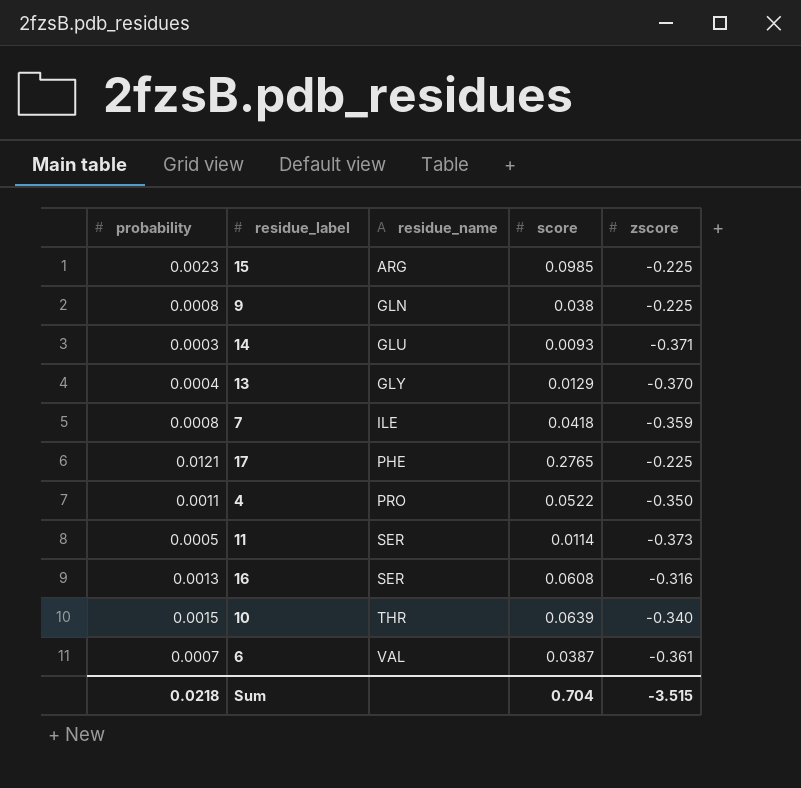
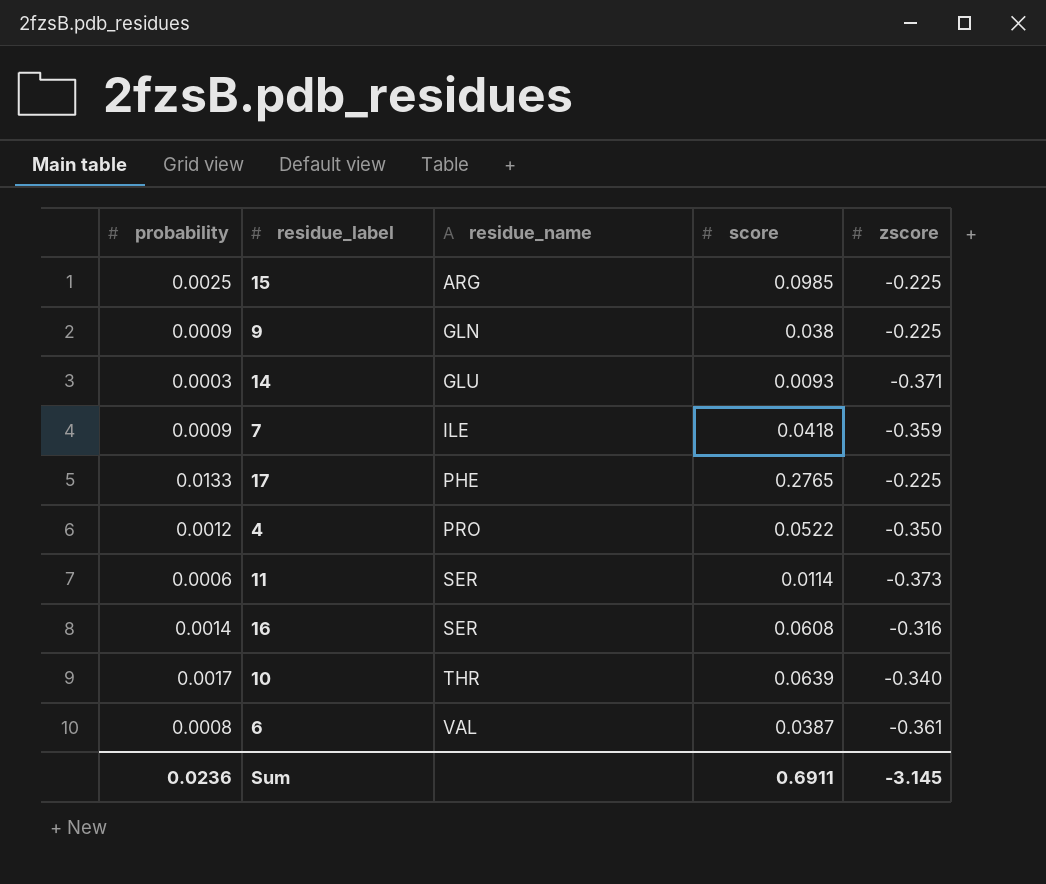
row 13: 0.0004 | GLY | 0.0129 | -0.370 -> none
15 | probability: 0.0023 -> 0.0025
9 | probability: 0.0008 -> 0.0009
7 | probability: 0.0008 -> 0.0009
17 | probability: 0.0121 -> 0.0133
4 | probability: 0.0011 -> 0.0012
11 | probability: 0.0005 -> 0.0006
16 | probability: 0.0013 -> 0.0014
10 | probability: 0.0015 -> 0.0017
6 | probability: 0.0007 -> 0.0008
Sum | probability: 0.0218 -> 0.0236
Sum | score: 0.704 -> 0.6911
Sum | zscore: -3.515 -> -3.145

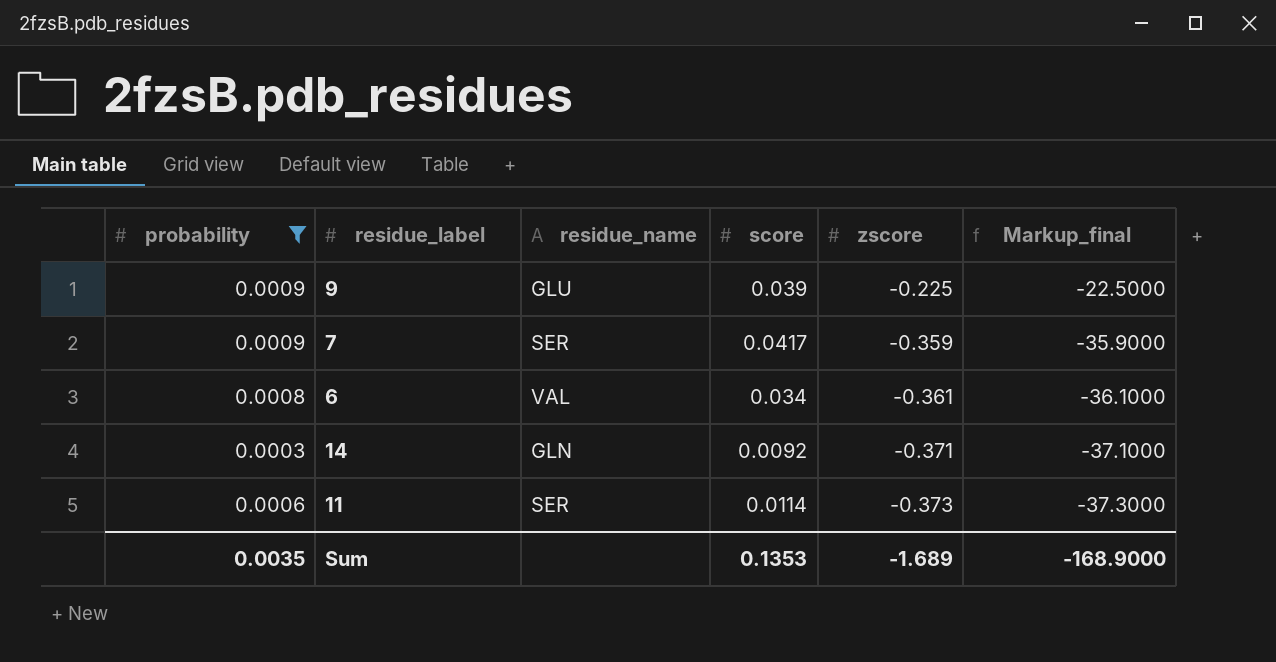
filter: none -> probability <= 0.0009
row order: residue_name ascending -> zscore descending
column Markup_final | formula: none -> [zscore] * 100
9 | residue_name: GLN -> GLU
9 | score: 0.038 -> 0.039
7 | residue_name: ILE -> SER
7 | score: 0.0418 -> 0.0417
6 | score: 0.0387 -> 0.034
14 | residue_name: GLU -> GLN
14 | score: 0.0093 -> 0.0092
Sum | probability: 0.0236 -> 0.0035
Sum | score: 0.6911 -> 0.1353
Sum | zscore: -3.145 -> -1.689

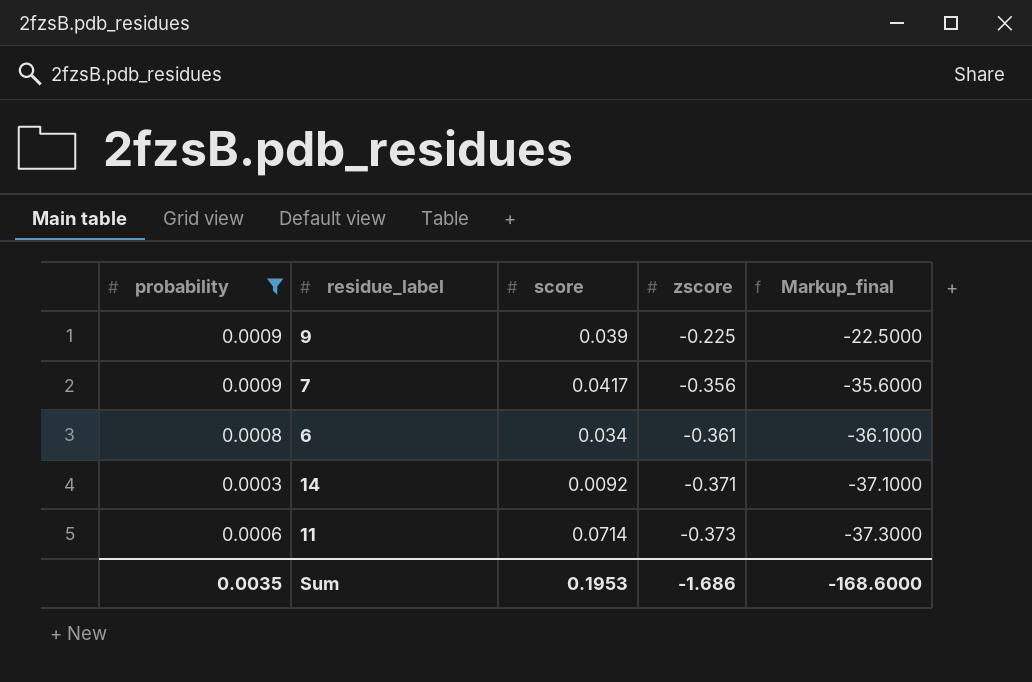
column residue_name | position: 3 -> none
7 | zscore: -0.359 -> -0.356
7 | Markup_final: -35.9000 -> -35.6000
11 | score: 0.0114 -> 0.0714
Sum | score: 0.1353 -> 0.1953
Sum | zscore: -1.689 -> -1.686
Sum | Markup_final: -168.9000 -> -168.6000

